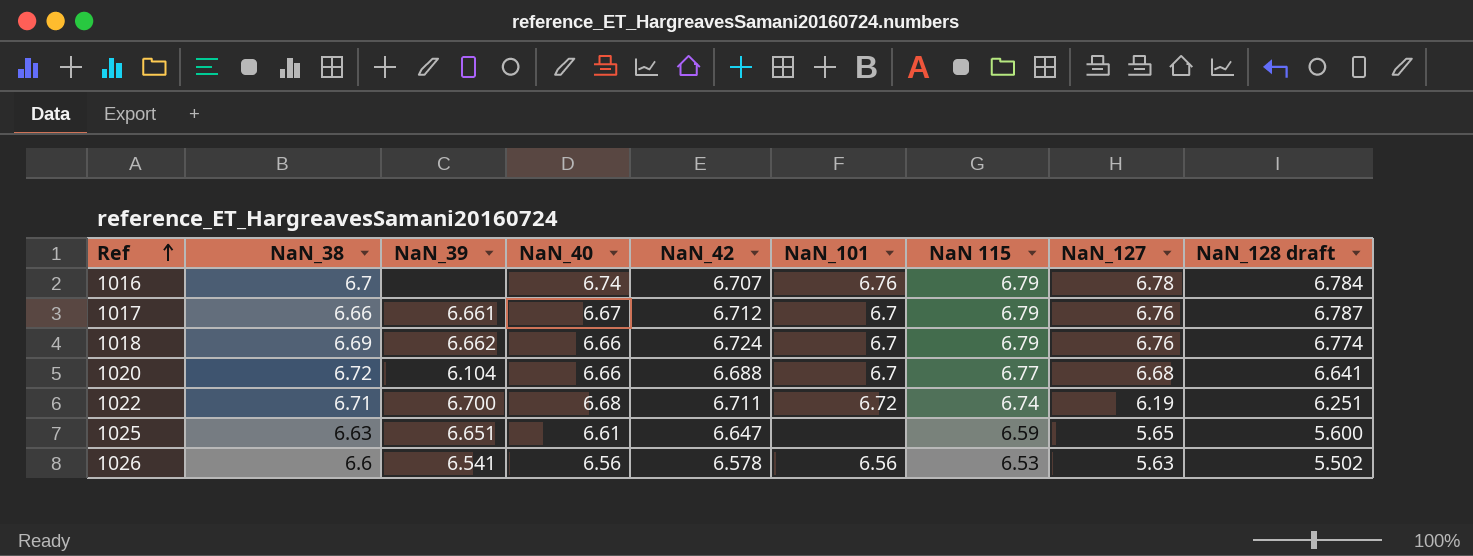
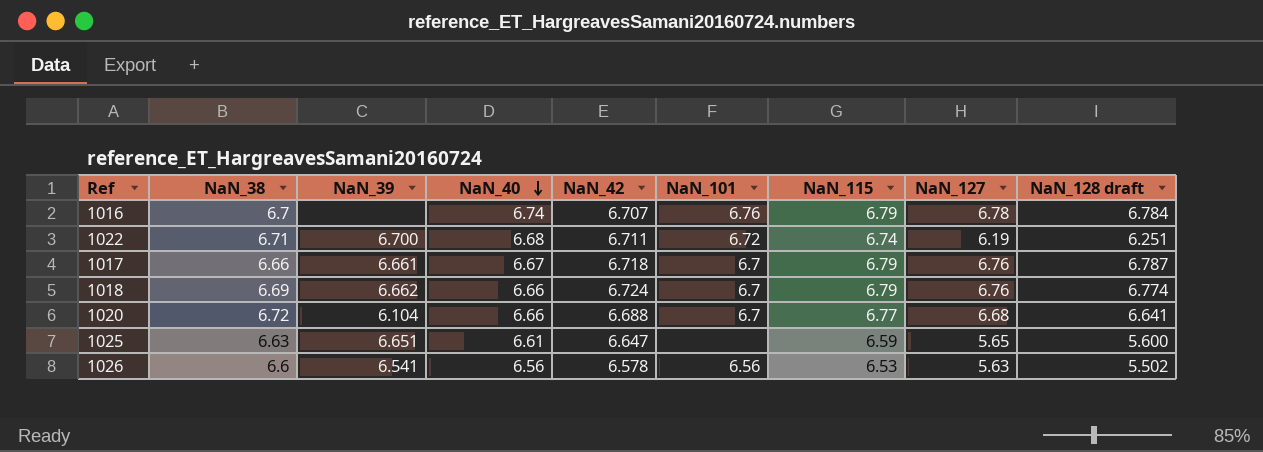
row order: Ref ascending -> NaN_40 descending
column name: NaN 115 -> NaN_115
1017 | NaN_42: 6.712 -> 6.718

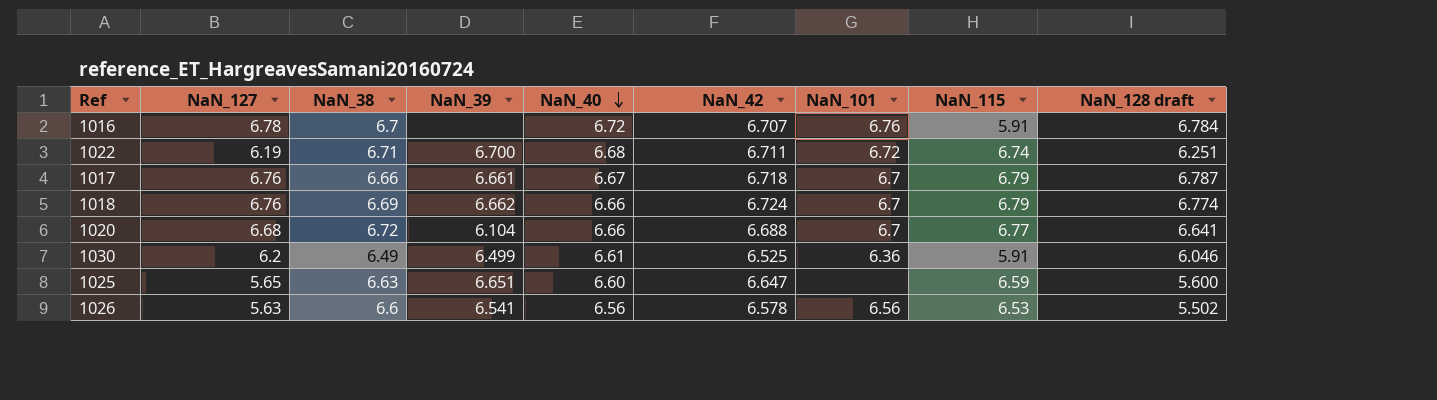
column NaN_127 | position: 8 -> 2
1016 | NaN_40: 6.74 -> 6.72
1016 | NaN_115: 6.79 -> 5.91
row 1030: none -> 6.2 | 6.49 | 6.499 | 6.61 | 6.525 | 6.36 | 5.91 | 6.046
1025 | NaN_40: 6.61 -> 6.60

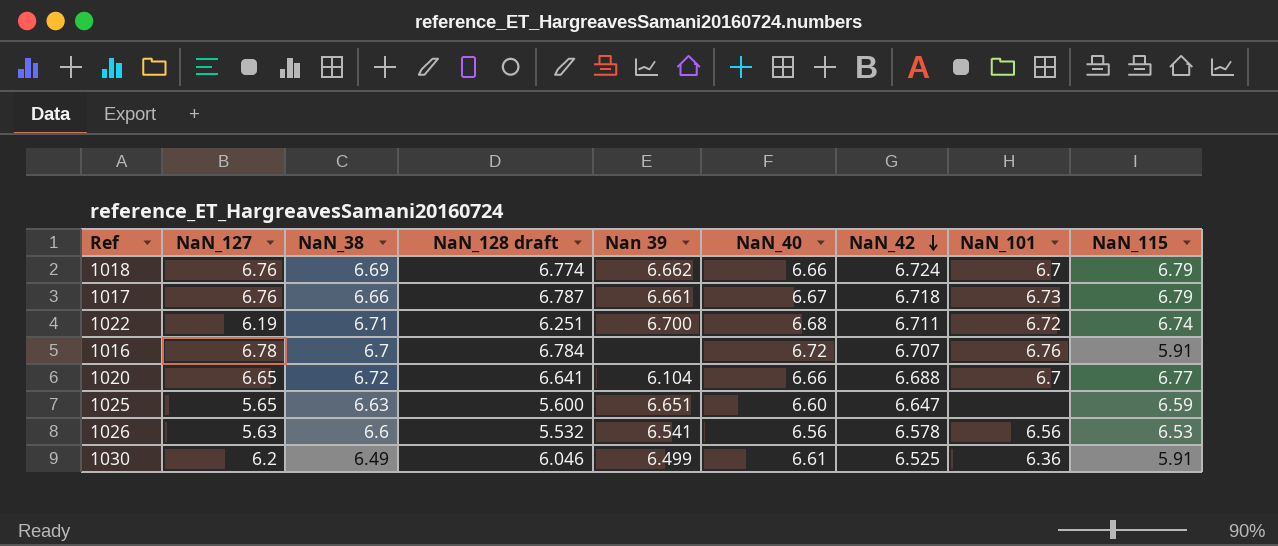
row order: NaN_40 descending -> NaN_42 descending
column NaN_128 draft | position: 9 -> 4
column name: NaN_39 -> Nan 39
1017 | NaN_101: 6.7 -> 6.73
1020 | NaN_127: 6.68 -> 6.65
1026 | NaN_128 draft: 5.502 -> 5.532

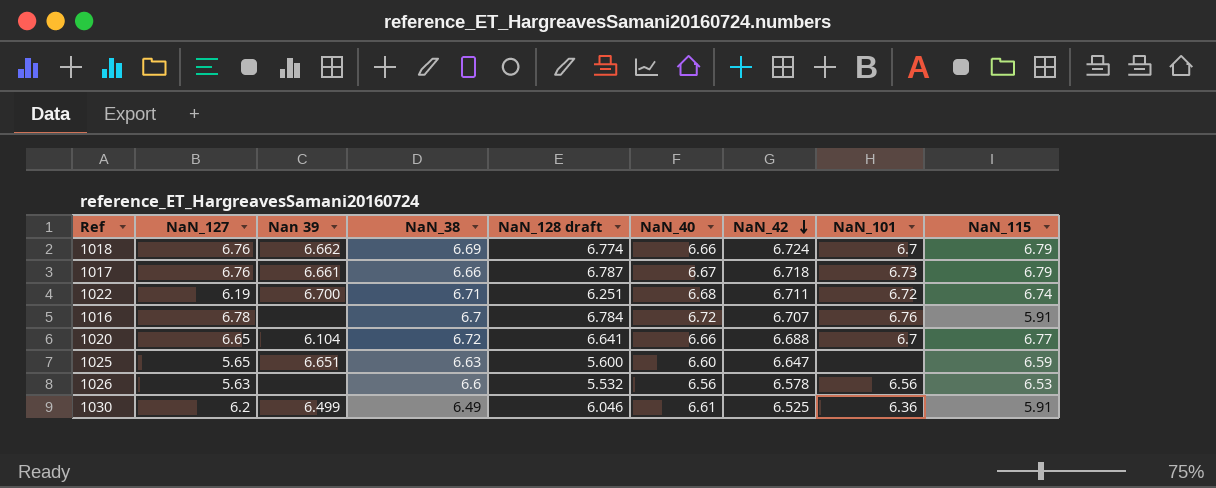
column Nan 39 | position: 5 -> 3
1026 | Nan 39: 6.541 -> none

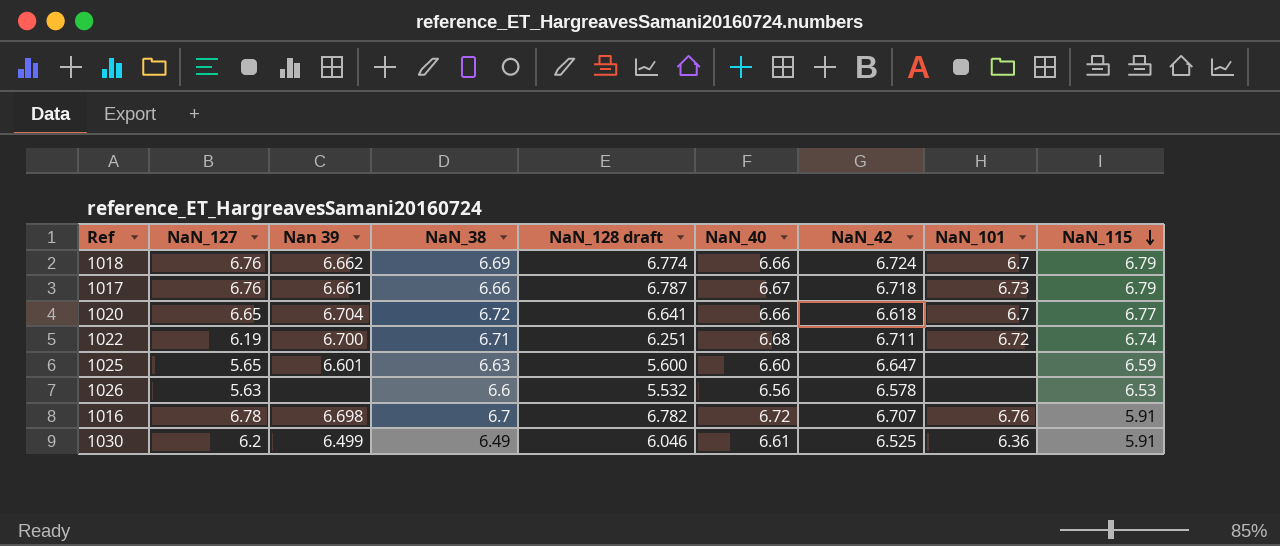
row order: NaN_42 descending -> NaN_115 descending
1020 | Nan 39: 6.104 -> 6.704
1020 | NaN_42: 6.688 -> 6.618
1025 | Nan 39: 6.651 -> 6.601
1026 | NaN_101: 6.56 -> none
1016 | Nan 39: none -> 6.698
1016 | NaN_128 draft: 6.784 -> 6.782

